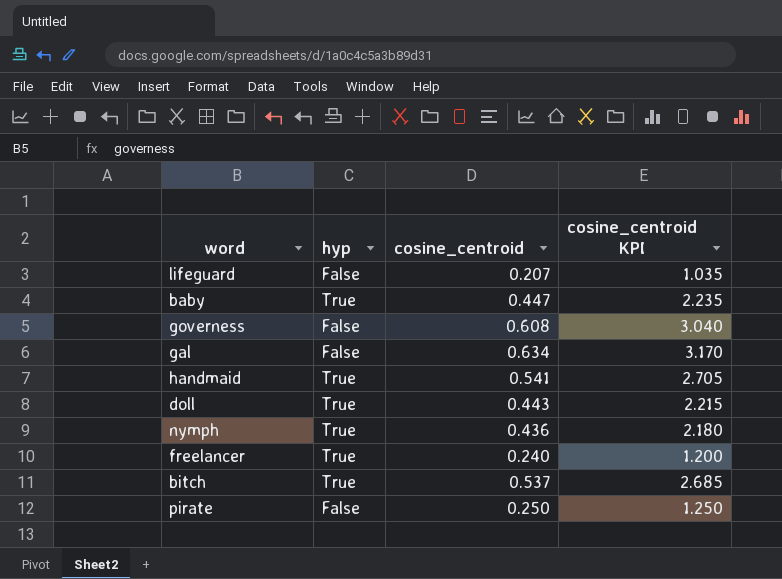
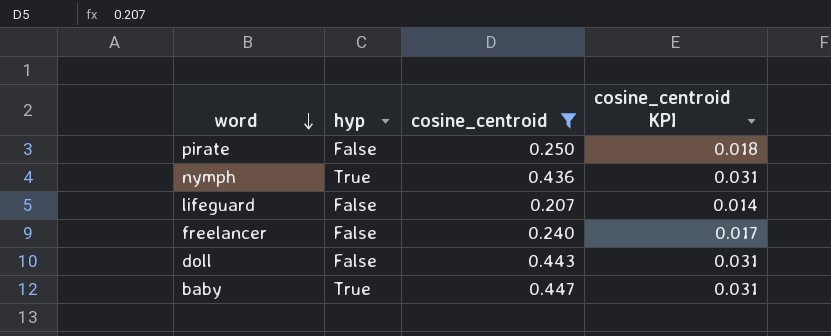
filter: none -> cosine_centroid <= 0.447
row order: none -> word descending
column cosine_centroid KPI | formula: [cosine_centroid] * 5 -> [cosine_centroid] * 0.07
freelancer | hyp: True -> False
doll | hyp: True -> False

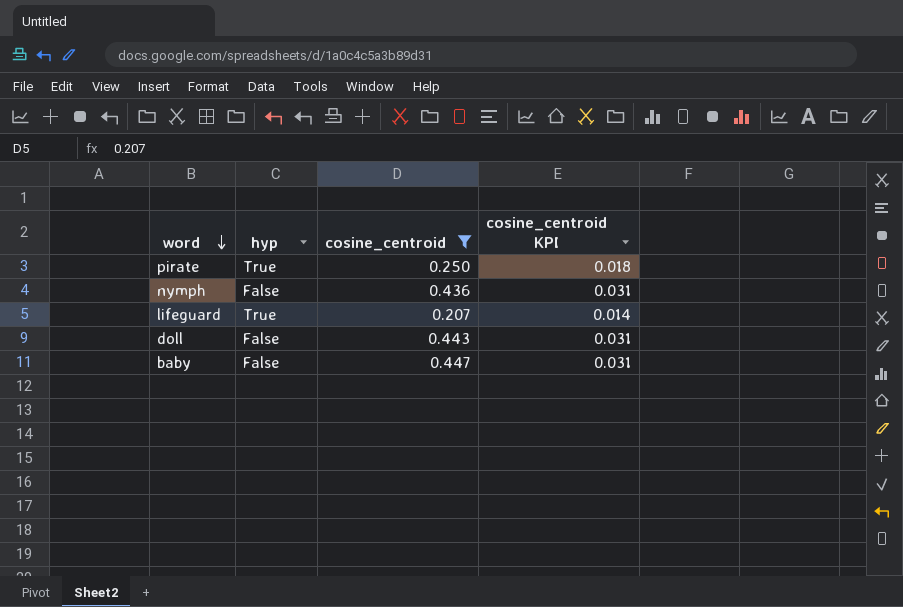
row freelancer: False | 0.240 | 0.017 -> none
pirate | hyp: False -> True
nymph | hyp: True -> False
lifeguard | hyp: False -> True
baby | hyp: True -> False

